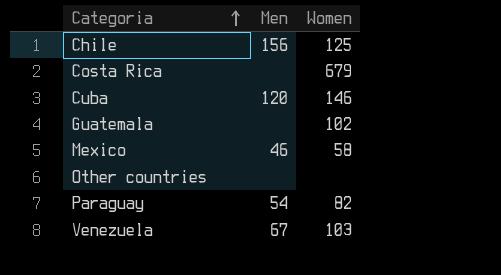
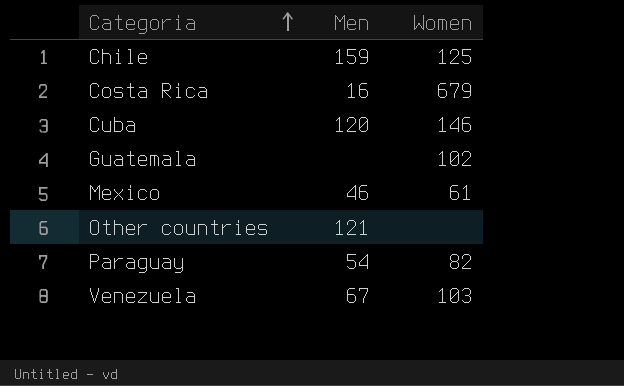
Chile | Men: 156 -> 159
Costa Rica | Men: none -> 16
Mexico | Women: 58 -> 61
Other countries | Men: none -> 121

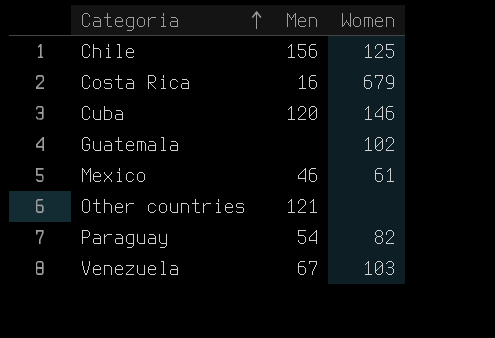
Chile | Men: 159 -> 156

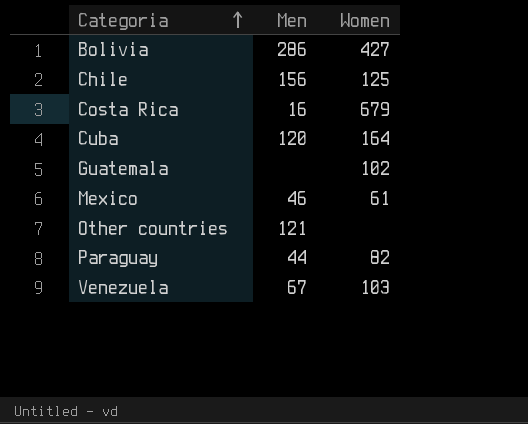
row Bolivia: none -> 286 | 427
Cuba | Women: 146 -> 164
Paraguay | Men: 54 -> 44

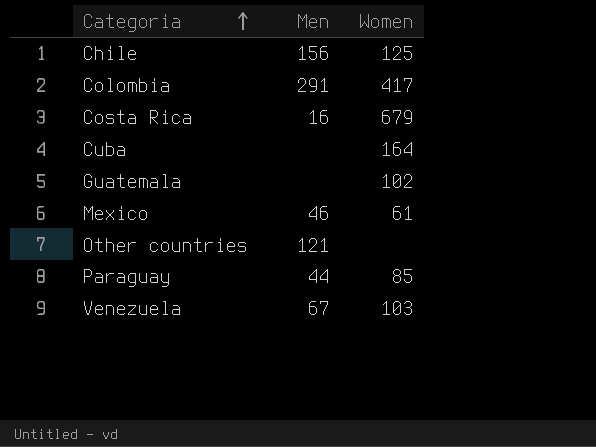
row Bolivia: 286 | 427 -> none
row Colombia: none -> 291 | 417
Cuba | Men: 120 -> none
Paraguay | Women: 82 -> 85

